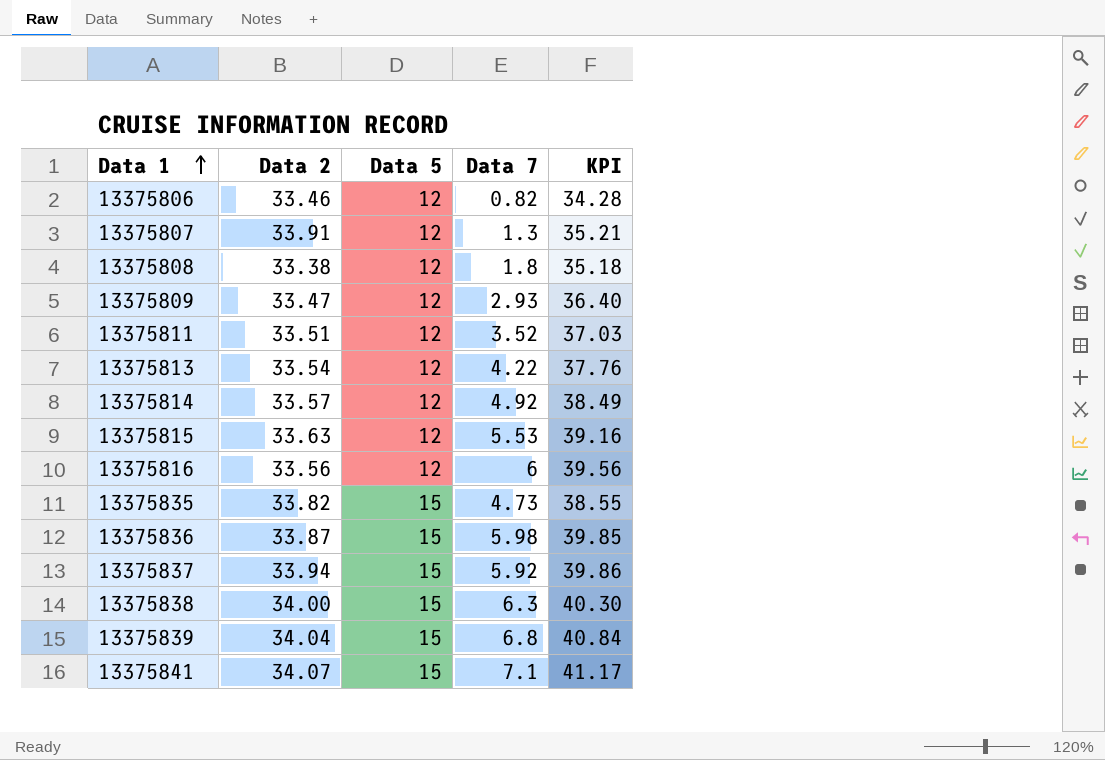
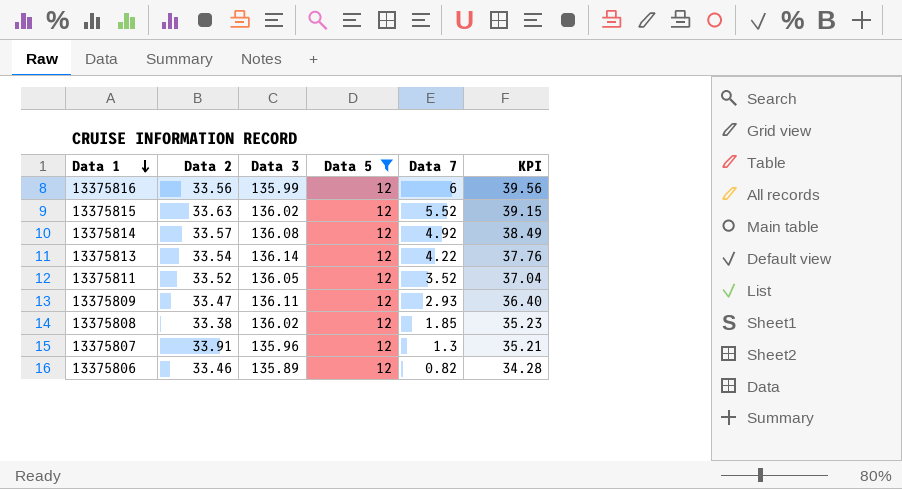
filter: none -> Data 5 = 12
row order: Data 1 ascending -> Data 1 descending
column Data 3 | position: none -> 3
13375815 | Data 7: 5.53 -> 5.52
13375815 | KPI: 39.16 -> 39.15
13375811 | Data 2: 33.51 -> 33.52
13375811 | KPI: 37.03 -> 37.04
13375808 | Data 7: 1.8 -> 1.85
13375808 | KPI: 35.18 -> 35.23

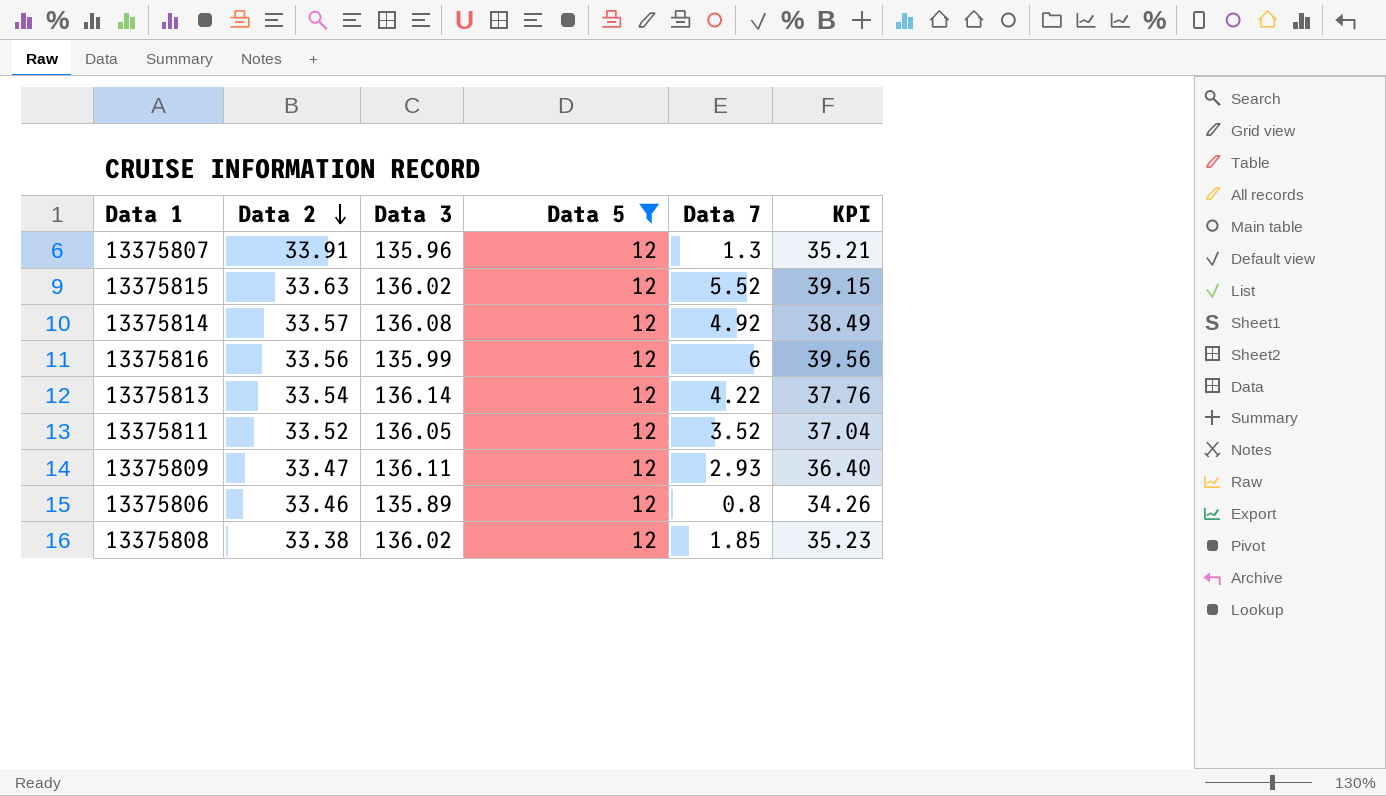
row order: Data 1 descending -> Data 2 descending
13375806 | Data 7: 0.82 -> 0.8
13375806 | KPI: 34.28 -> 34.26

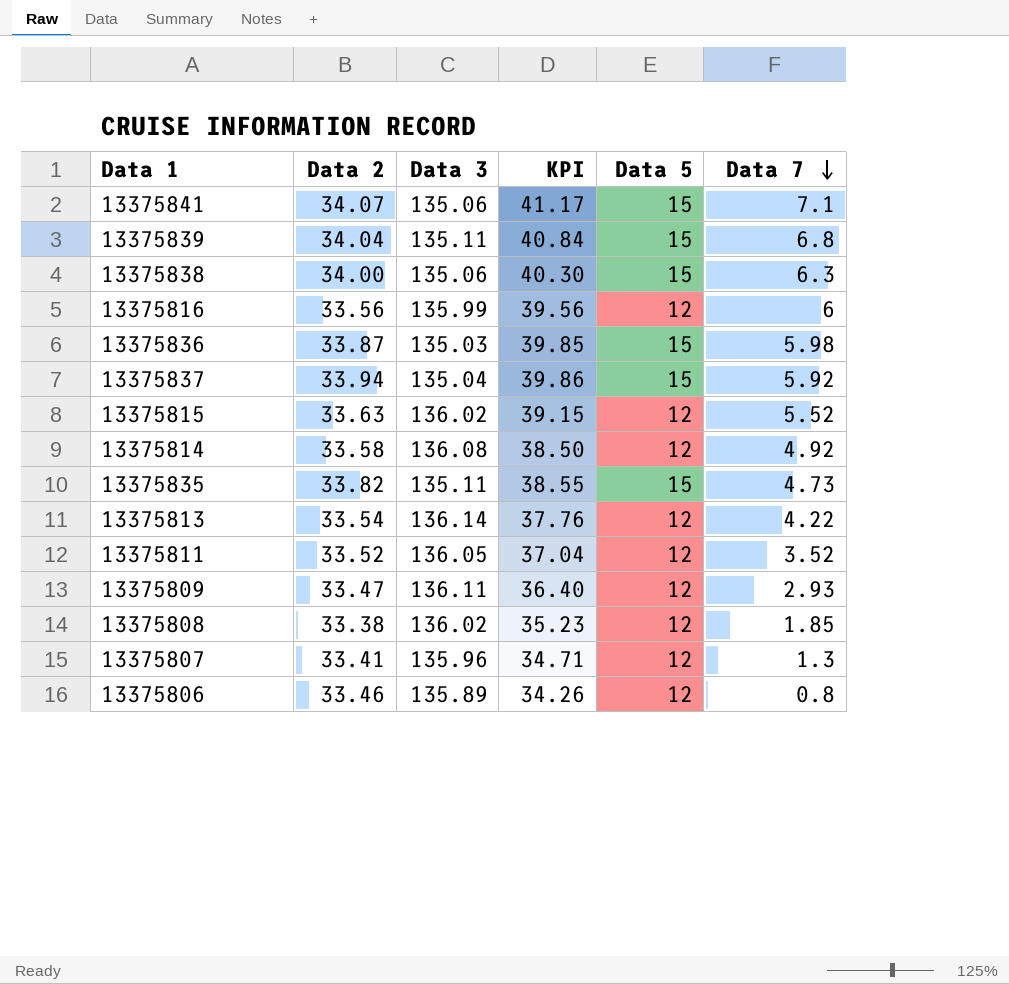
filter: Data 5 = 12 -> none
row order: Data 2 descending -> Data 7 descending
column KPI | position: 6 -> 4
13375814 | Data 2: 33.57 -> 33.58
13375814 | KPI: 38.49 -> 38.50
13375807 | Data 2: 33.91 -> 33.41
13375807 | KPI: 35.21 -> 34.71

